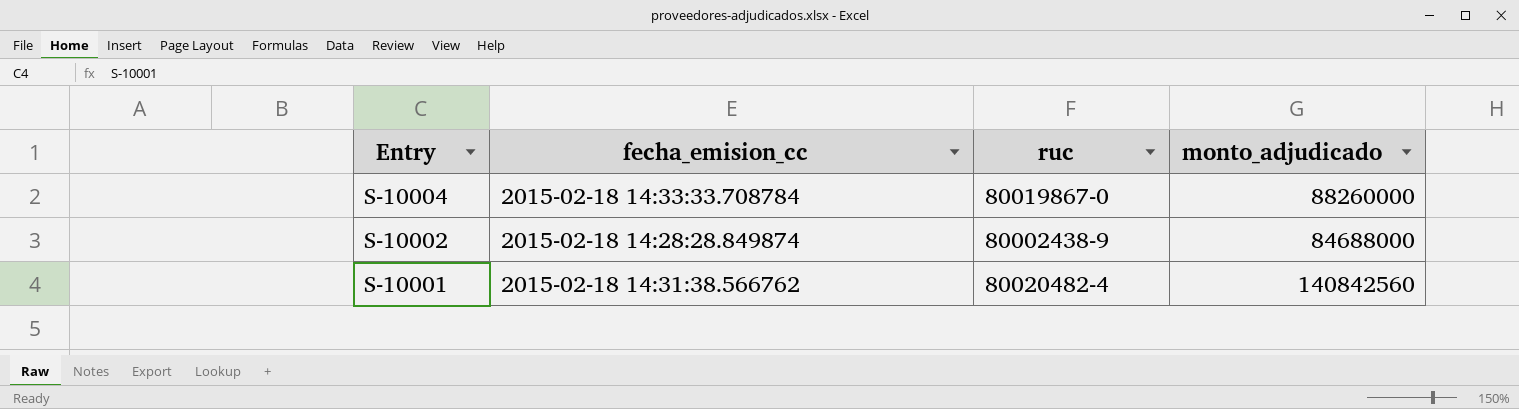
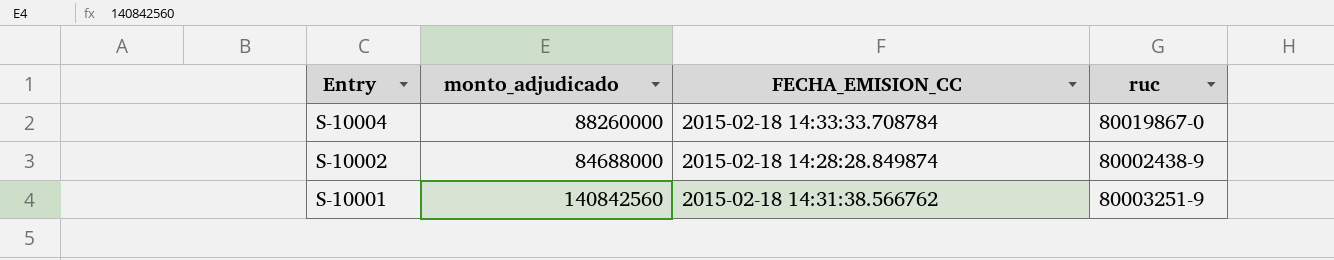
column monto_adjudicado | position: 4 -> 2
column name: fecha_emision_cc -> FECHA_EMISION_CC
S-10001 | ruc: 80020482-4 -> 80003251-9

